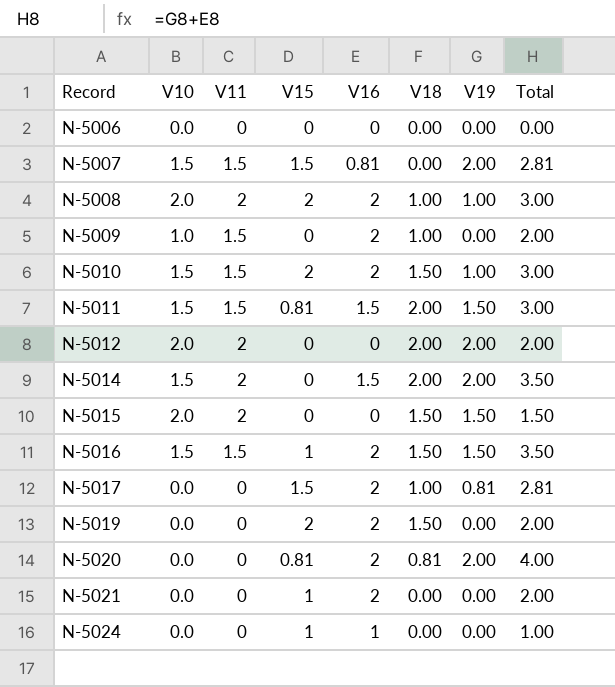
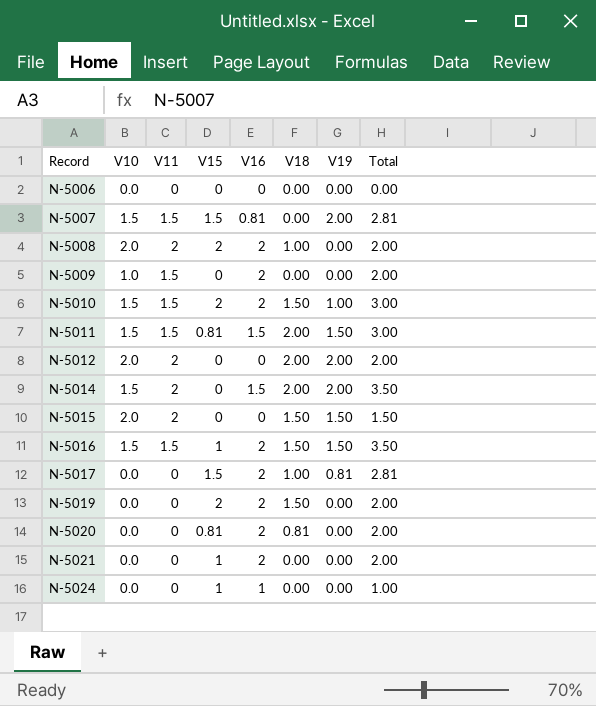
N-5008 | V19: 1.00 -> 0.00
N-5008 | Total: 3.00 -> 2.00
N-5009 | V18: 1.00 -> 0.00
N-5020 | V19: 2.00 -> 0.00
N-5020 | Total: 4.00 -> 2.00

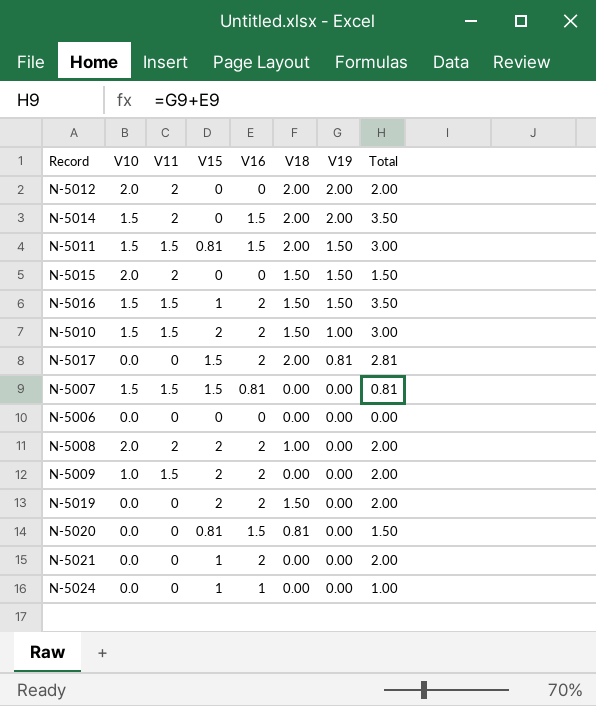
row order: Record ascending -> V19 descending
N-5017 | V18: 1.00 -> 2.00
N-5007 | V19: 2.00 -> 0.00
N-5007 | Total: 2.81 -> 0.81
N-5009 | V15: 0 -> 2
N-5020 | V16: 2 -> 1.5
N-5020 | Total: 2.00 -> 1.50

